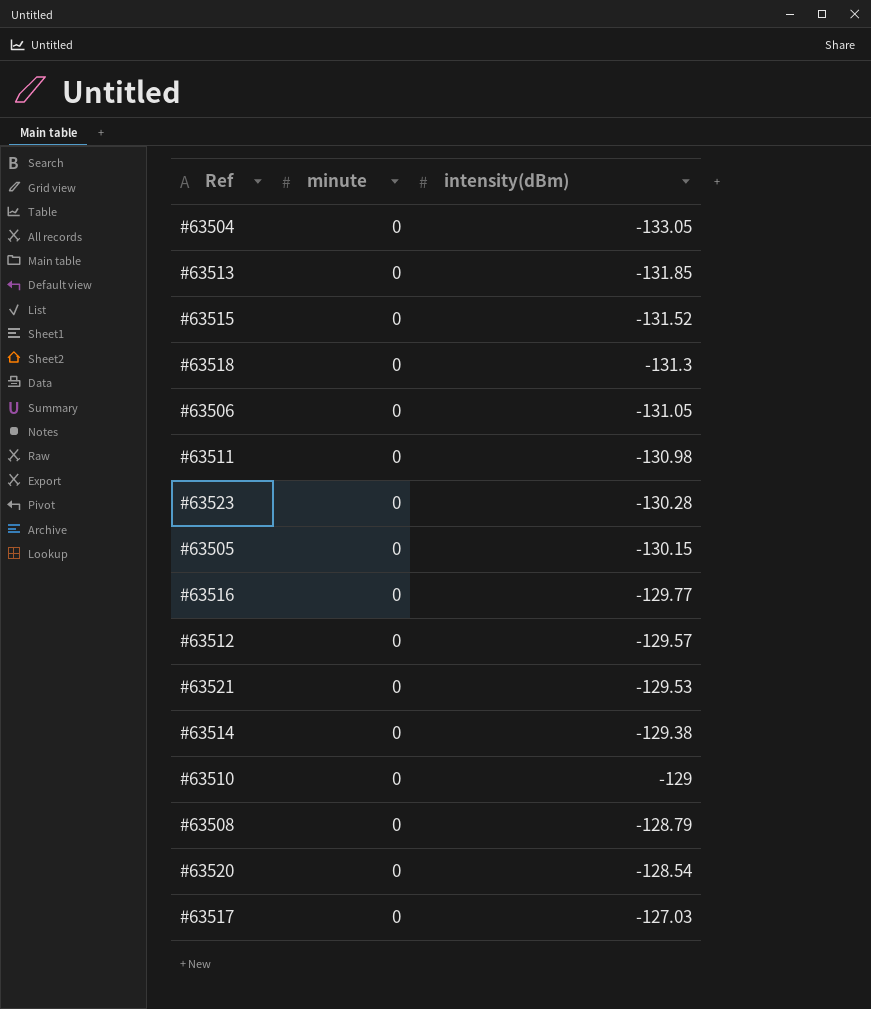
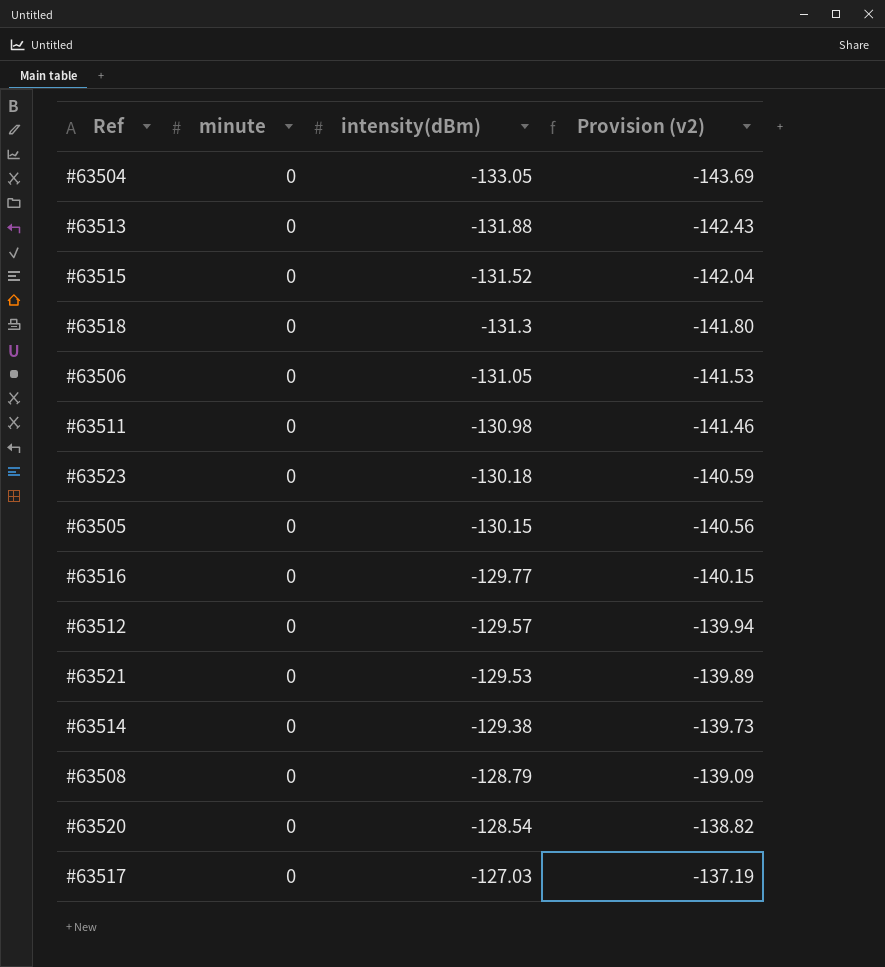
column Provision (v2) | formula: none -> [intensity(dBm)] * 1.08
row #63510: 0 | -129 -> none
#63513 | intensity(dBm): -131.85 -> -131.88
#63523 | intensity(dBm): -130.28 -> -130.18

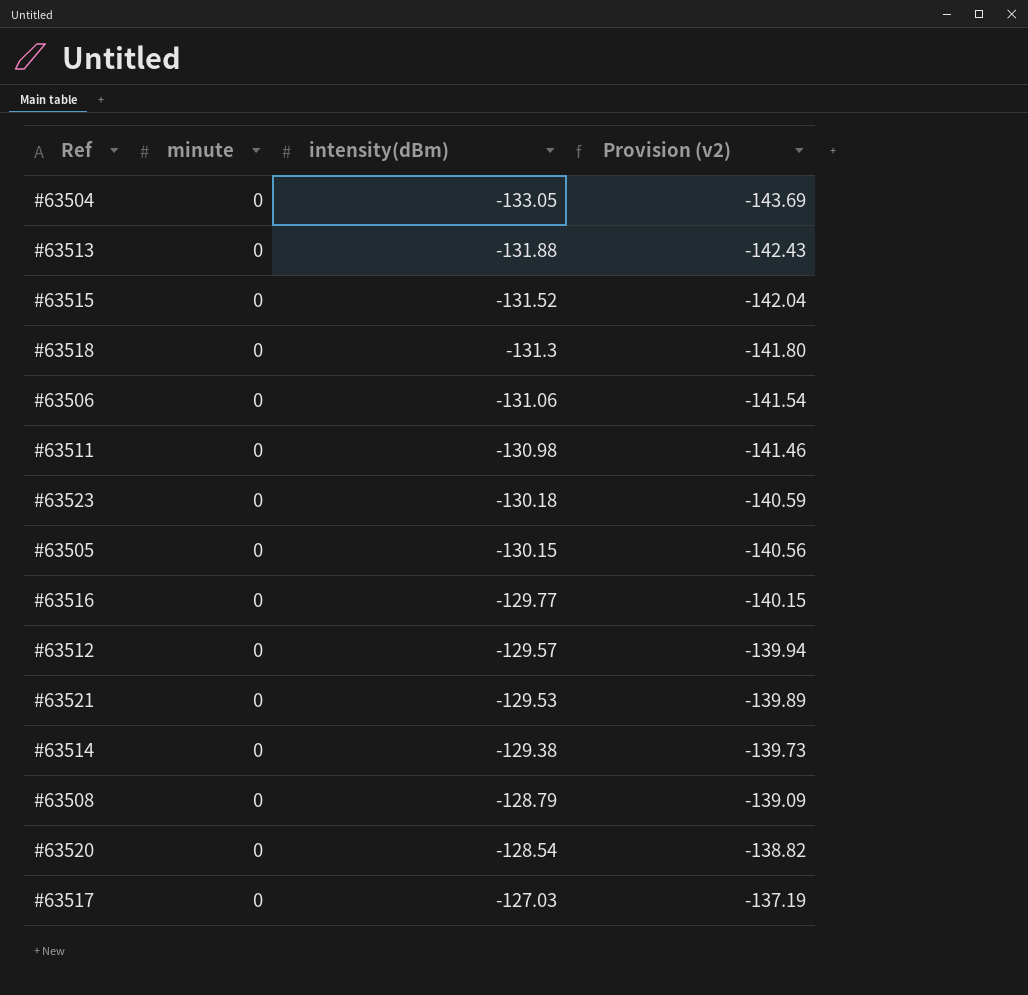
#63506 | intensity(dBm): -131.05 -> -131.06
#63506 | Provision (v2): -141.53 -> -141.54

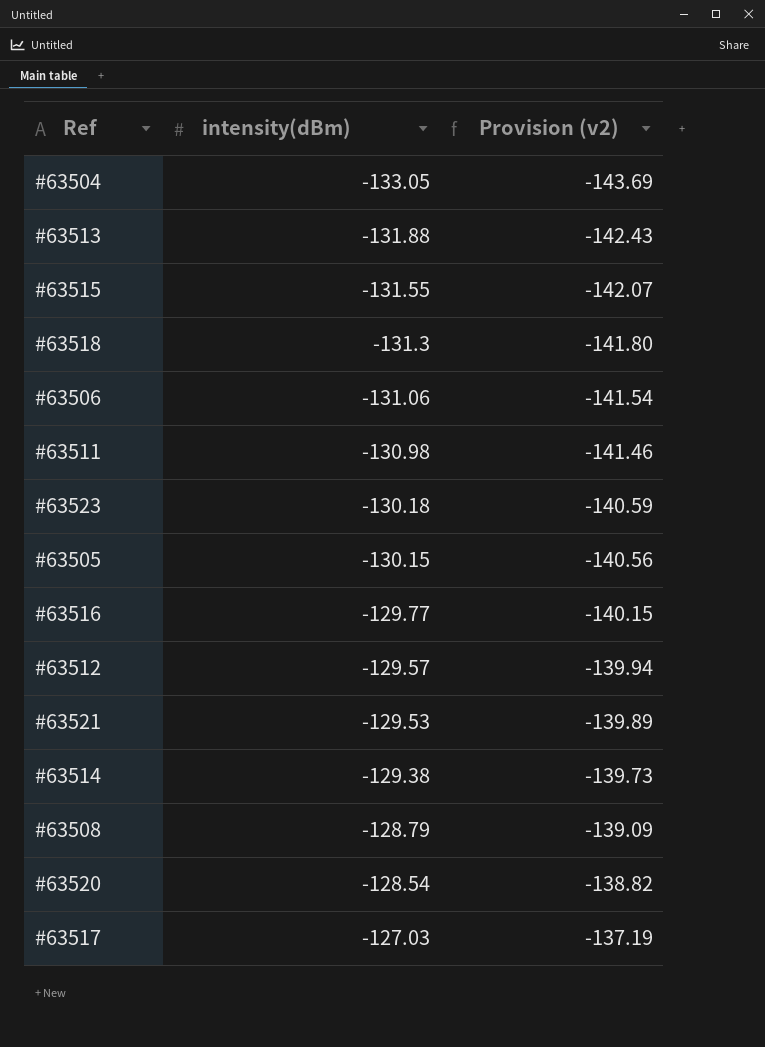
column minute | position: 2 -> none
#63515 | intensity(dBm): -131.52 -> -131.55
#63515 | Provision (v2): -142.04 -> -142.07

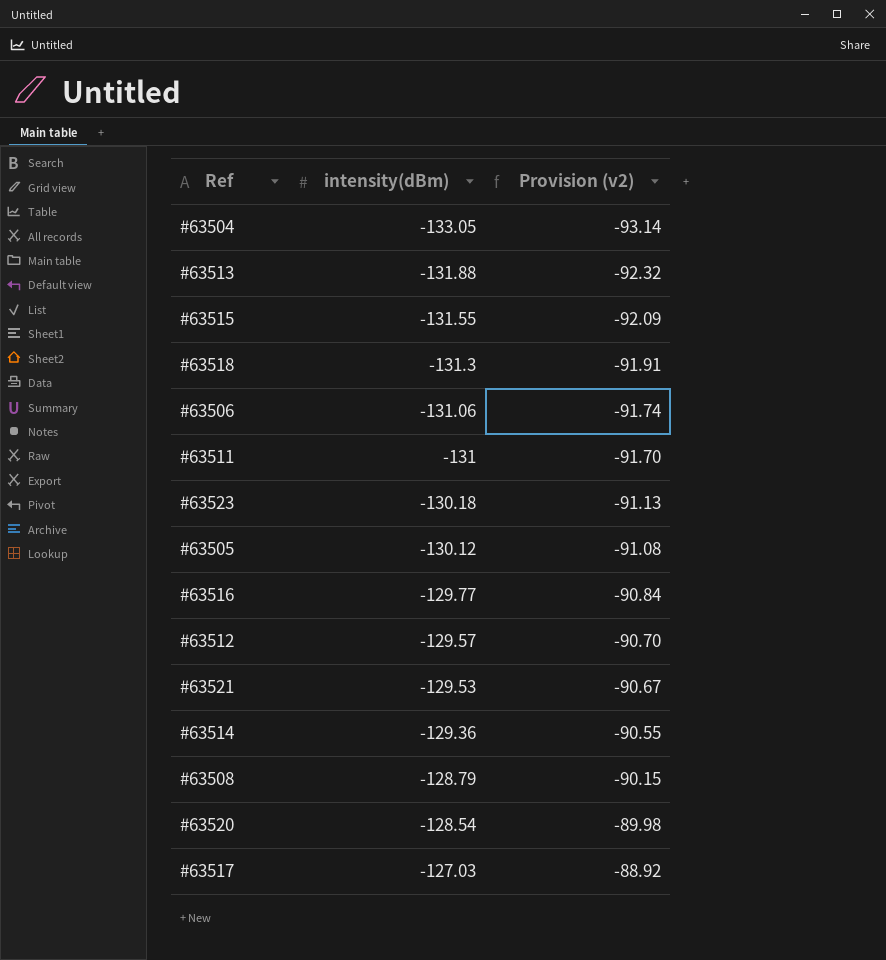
column Provision (v2) | formula: [intensity(dBm)] * 1.08 -> [intensity(dBm)] * 0.7
#63511 | intensity(dBm): -130.98 -> -131
#63505 | intensity(dBm): -130.15 -> -130.12
#63514 | intensity(dBm): -129.38 -> -129.36

